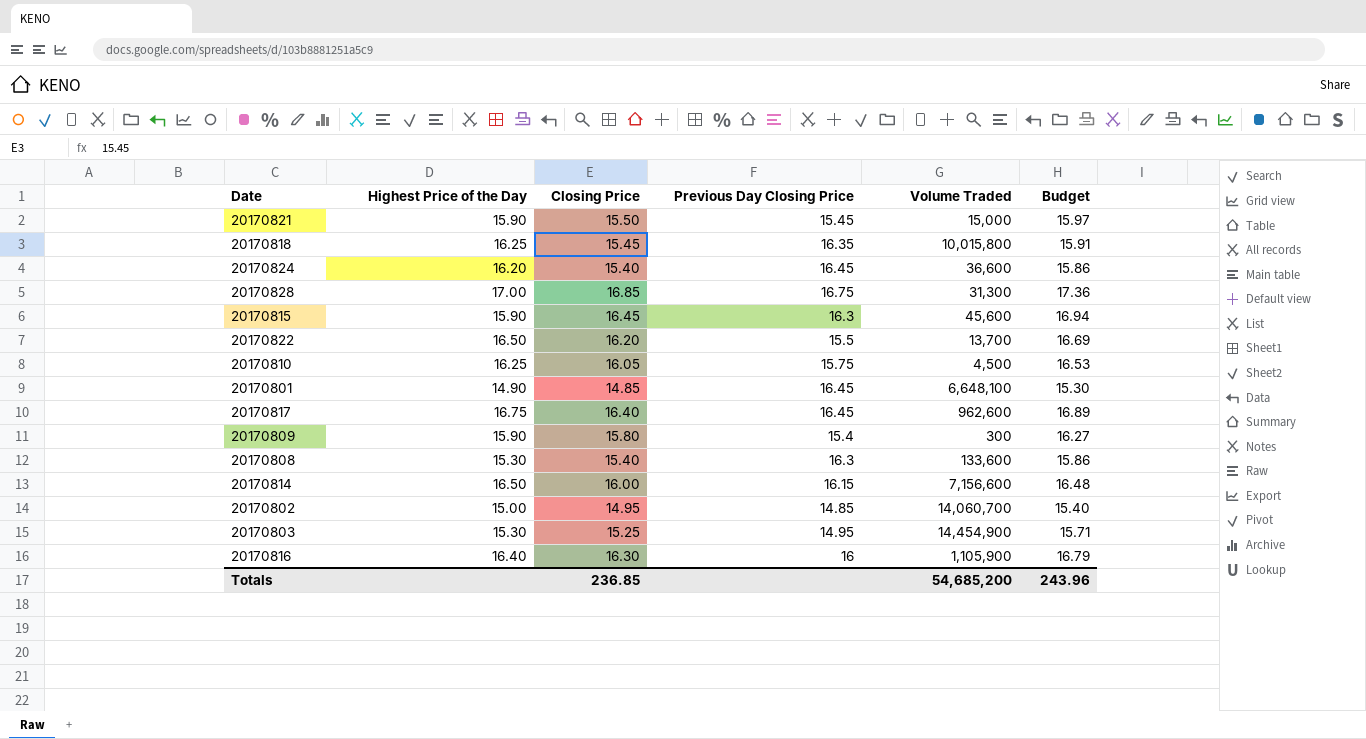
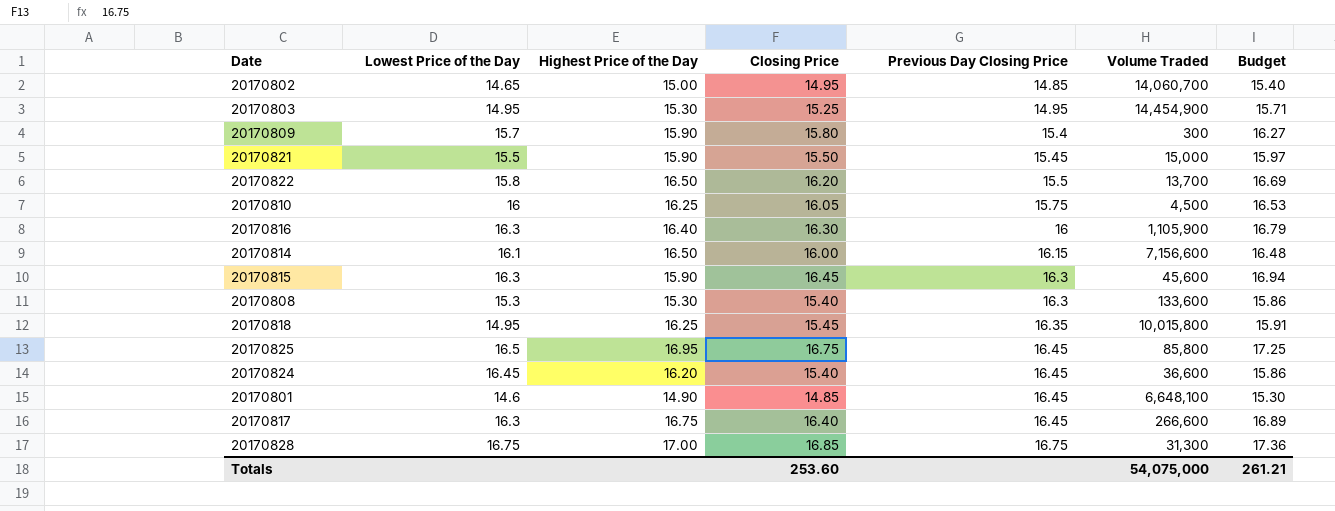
row order: none -> Previous Day Closing Price ascending
column Lowest Price of the Day | position: none -> 2
row 20170825: none -> 16.5 | 16.95 | 16.75 | 16.45 | 85,800 | 17.25
20170817 | Volume Traded: 962,600 -> 266,600
Totals | Closing Price: 236.85 -> 253.60
Totals | Volume Traded: 54,685,200 -> 54,075,000
Totals | Budget: 243.96 -> 261.21

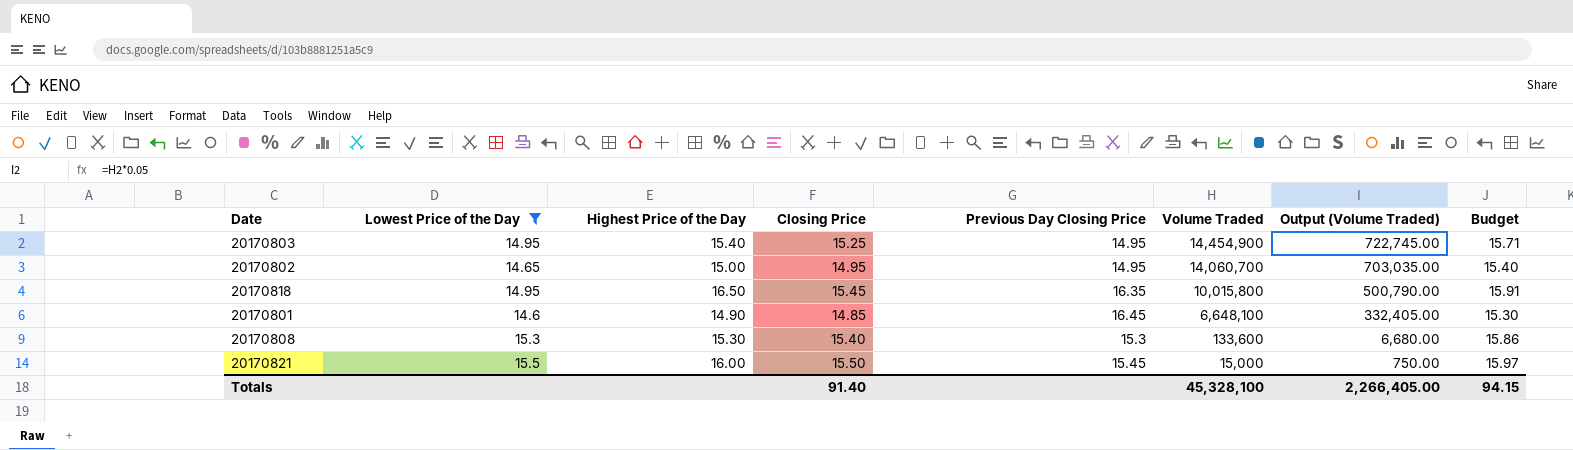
filter: none -> Lowest Price of the Day <= 15.5
row order: Previous Day Closing Price ascending -> Volume Traded descending
column Output (Volume Traded) | formula: none -> [Volume Traded] * 0.05
20170803 | Highest Price of the Day: 15.30 -> 15.40
20170802 | Previous Day Closing Price: 14.85 -> 14.95
20170818 | Highest Price of the Day: 16.25 -> 16.50
20170808 | Previous Day Closing Price: 16.3 -> 15.3
20170821 | Highest Price of the Day: 15.90 -> 16.00
Totals | Closing Price: 253.60 -> 91.40
Totals | Volume Traded: 54,075,000 -> 45,328,100
Totals | Budget: 261.21 -> 94.15

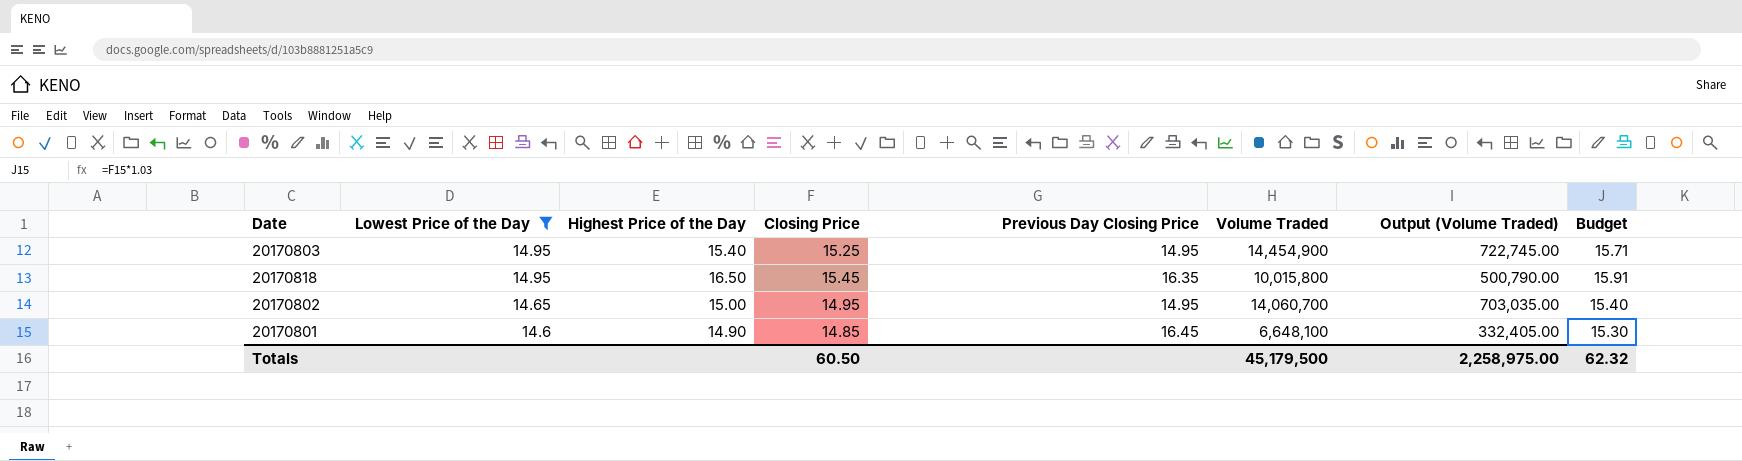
row order: Volume Traded descending -> Lowest Price of the Day descending
row 20170808: 15.3 | 15.30 | 15.40 | 15.3 | 133,600 | 6,680.00 | 15.86 -> none
row 20170821: 15.5 | 16.00 | 15.50 | 15.45 | 15,000 | 750.00 | 15.97 -> none
Totals | Closing Price: 91.40 -> 60.50
Totals | Volume Traded: 45,328,100 -> 45,179,500
Totals | Output (Volume Traded): 2,266,405.00 -> 2,258,975.00
Totals | Budget: 94.15 -> 62.32

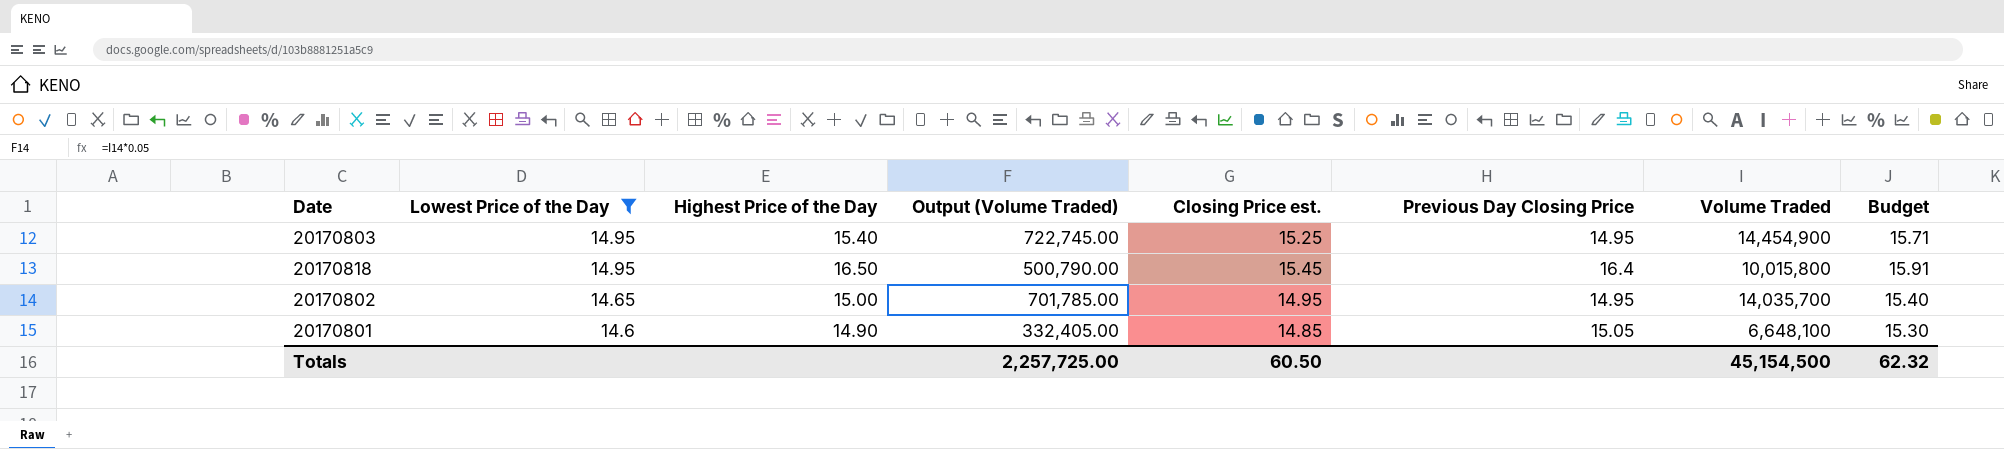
column Output (Volume Traded) | position: 7 -> 4
column name: Closing Price -> Closing Price est.
20170818 | Previous Day Closing Price: 16.35 -> 16.4
20170802 | Output (Volume Traded): 703,035.00 -> 701,785.00
20170802 | Volume Traded: 14,060,700 -> 14,035,700
20170801 | Previous Day Closing Price: 16.45 -> 15.05
Totals | Output (Volume Traded): 2,258,975.00 -> 2,257,725.00
Totals | Volume Traded: 45,179,500 -> 45,154,500

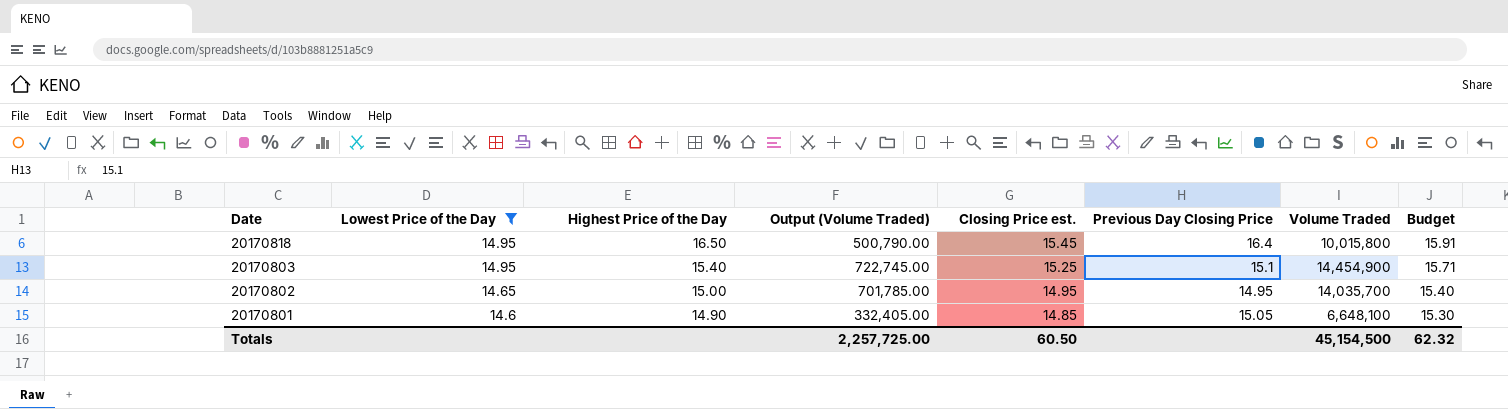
row order: Lowest Price of the Day descending -> Date descending
20170803 | Previous Day Closing Price: 14.95 -> 15.1

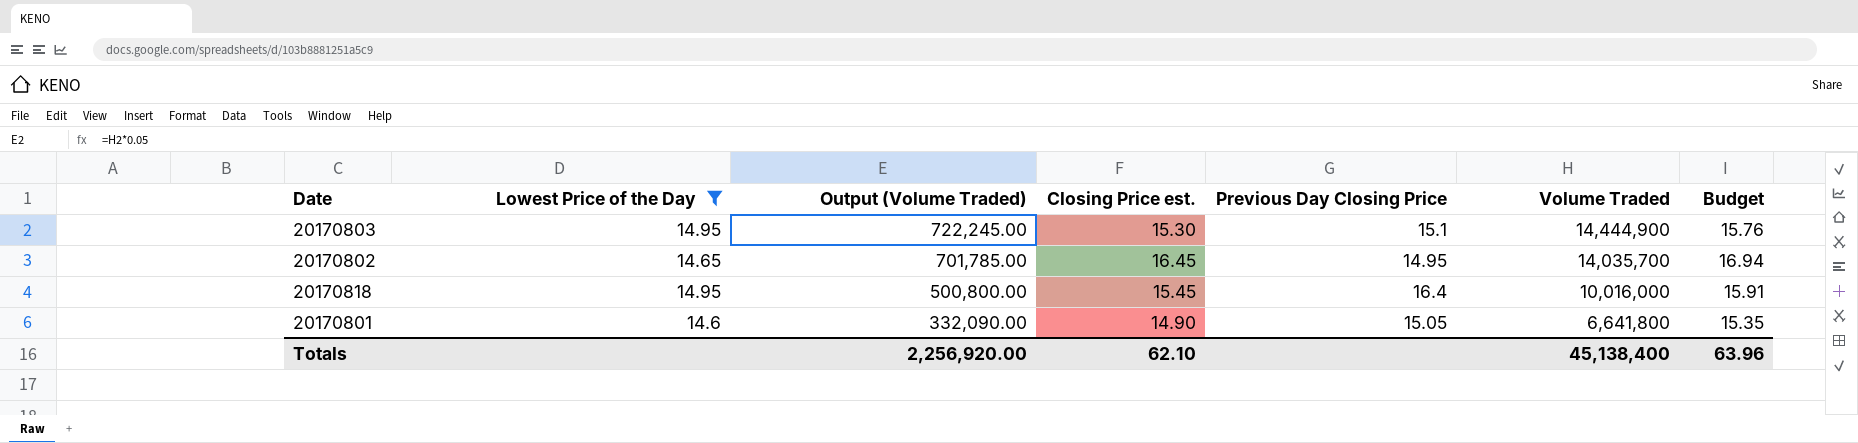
row order: Date descending -> Output (Volume Traded) descending
column Highest Price of the Day | position: 3 -> none
20170803 | Output (Volume Traded): 722,745.00 -> 722,245.00
20170803 | Closing Price est.: 15.25 -> 15.30
20170803 | Volume Traded: 14,454,900 -> 14,444,900
20170803 | Budget: 15.71 -> 15.76
20170802 | Closing Price est.: 14.95 -> 16.45
20170802 | Budget: 15.40 -> 16.94
20170818 | Output (Volume Traded): 500,790.00 -> 500,800.00
20170818 | Volume Traded: 10,015,800 -> 10,016,000
20170801 | Output (Volume Traded): 332,405.00 -> 332,090.00
20170801 | Closing Price est.: 14.85 -> 14.90
20170801 | Volume Traded: 6,648,100 -> 6,641,800
20170801 | Budget: 15.30 -> 15.35
Totals | Output (Volume Traded): 2,257,725.00 -> 2,256,920.00
Totals | Closing Price est.: 60.50 -> 62.10
Totals | Volume Traded: 45,154,500 -> 45,138,400
Totals | Budget: 62.32 -> 63.96

